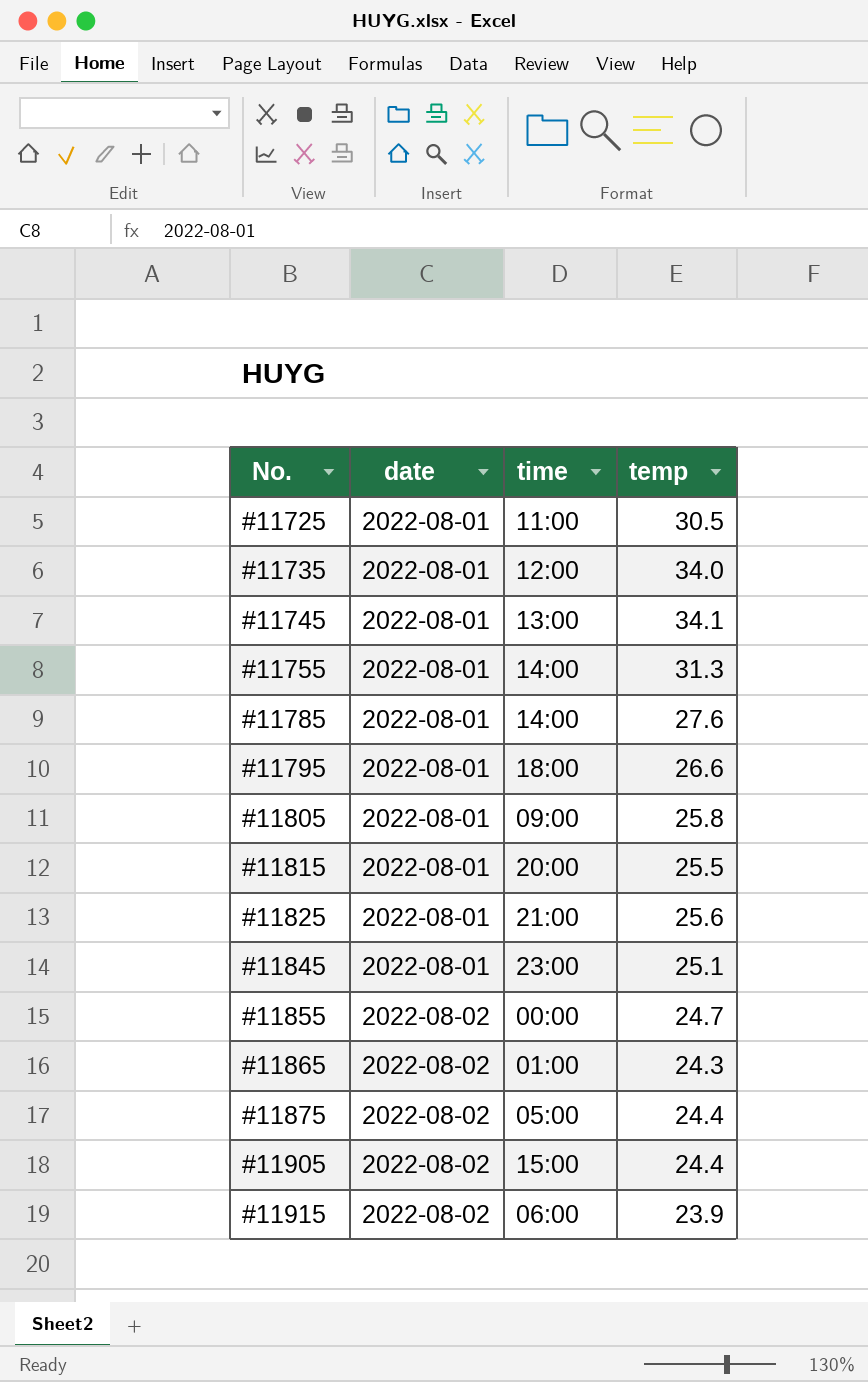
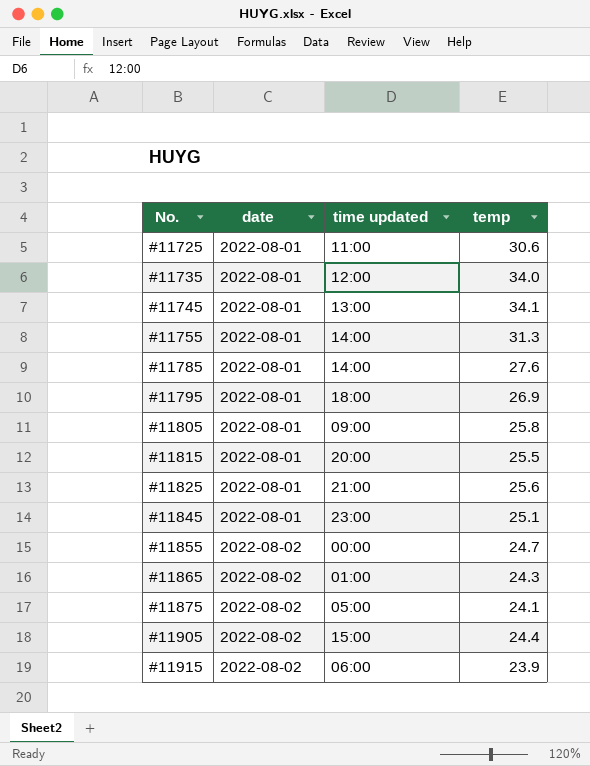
column name: time -> time updated
#11725 | temp: 30.5 -> 30.6
#11795 | temp: 26.6 -> 26.9
#11875 | temp: 24.4 -> 24.1

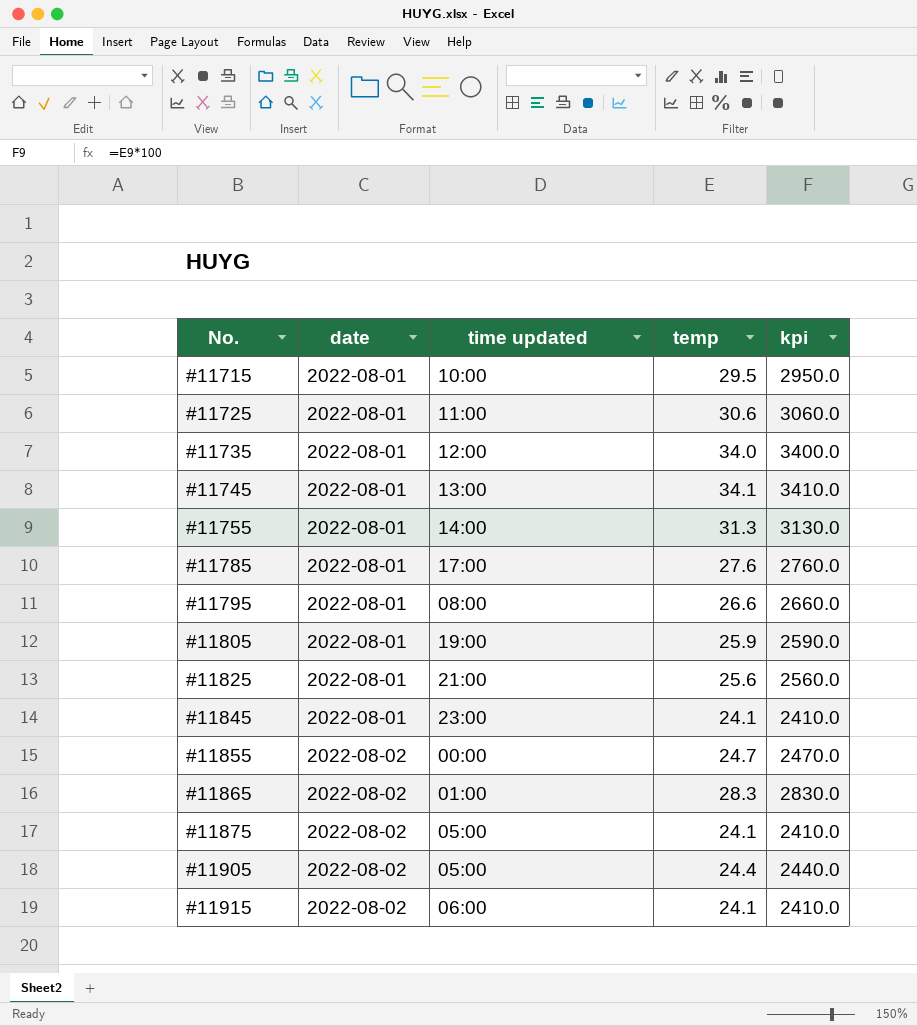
column kpi | formula: none -> [temp] * 100
row #11815: 2022-08-01 | 20:00 | 25.5 -> none
row #11715: none -> 2022-08-01 | 10:00 | 29.5 | 2950.0
#11785 | time updated: 14:00 -> 17:00
#11795 | time updated: 18:00 -> 08:00
#11795 | temp: 26.9 -> 26.6
#11805 | time updated: 09:00 -> 19:00
#11805 | temp: 25.8 -> 25.9
#11845 | temp: 25.1 -> 24.1
#11865 | temp: 24.3 -> 28.3
#11905 | time updated: 15:00 -> 05:00
#11915 | temp: 23.9 -> 24.1

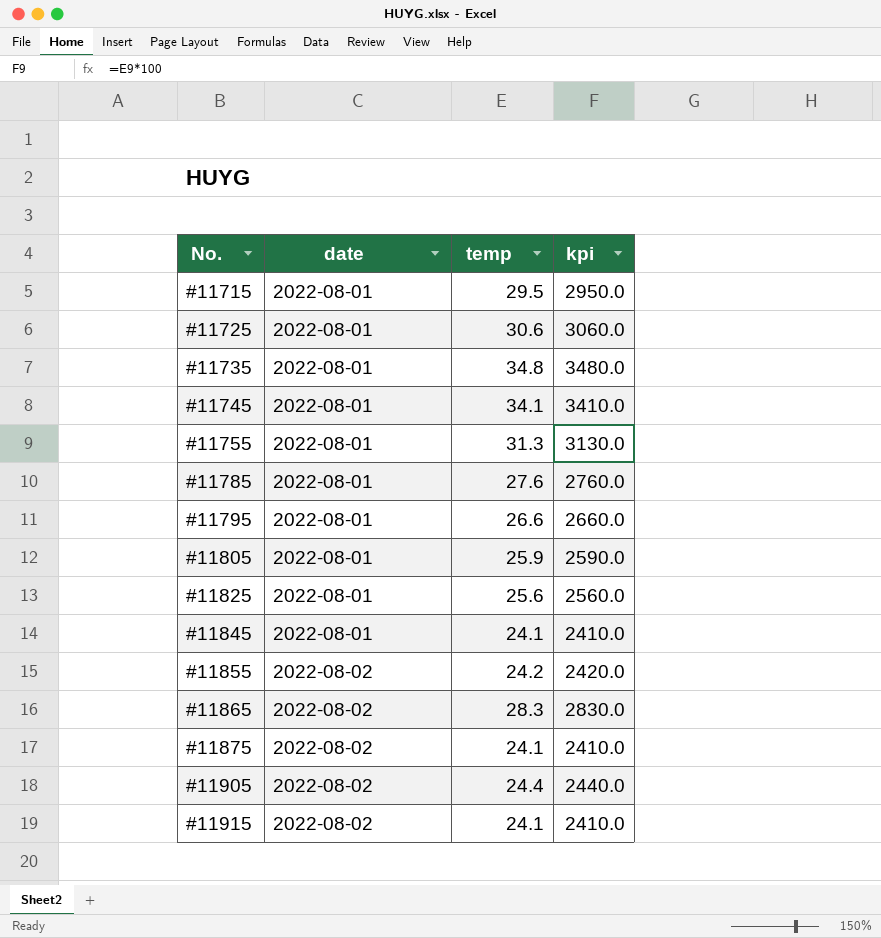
column time updated | position: 3 -> none
#11735 | temp: 34.0 -> 34.8
#11735 | kpi: 3400.0 -> 3480.0
#11855 | temp: 24.7 -> 24.2
#11855 | kpi: 2470.0 -> 2420.0

